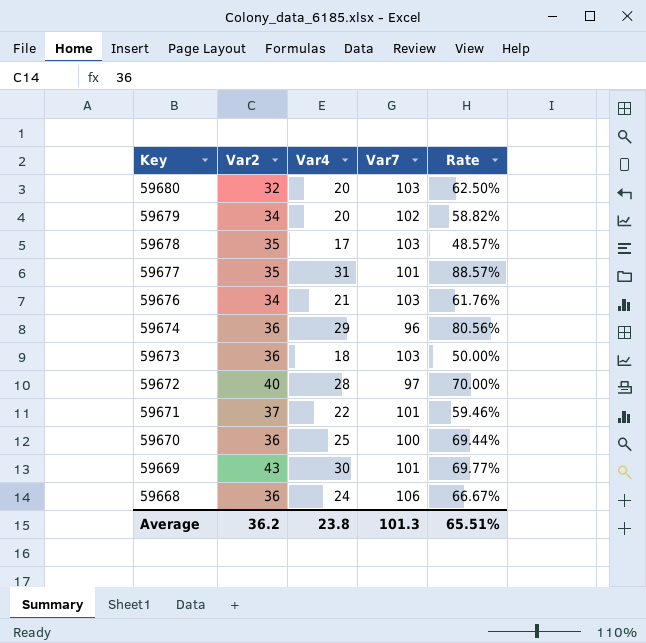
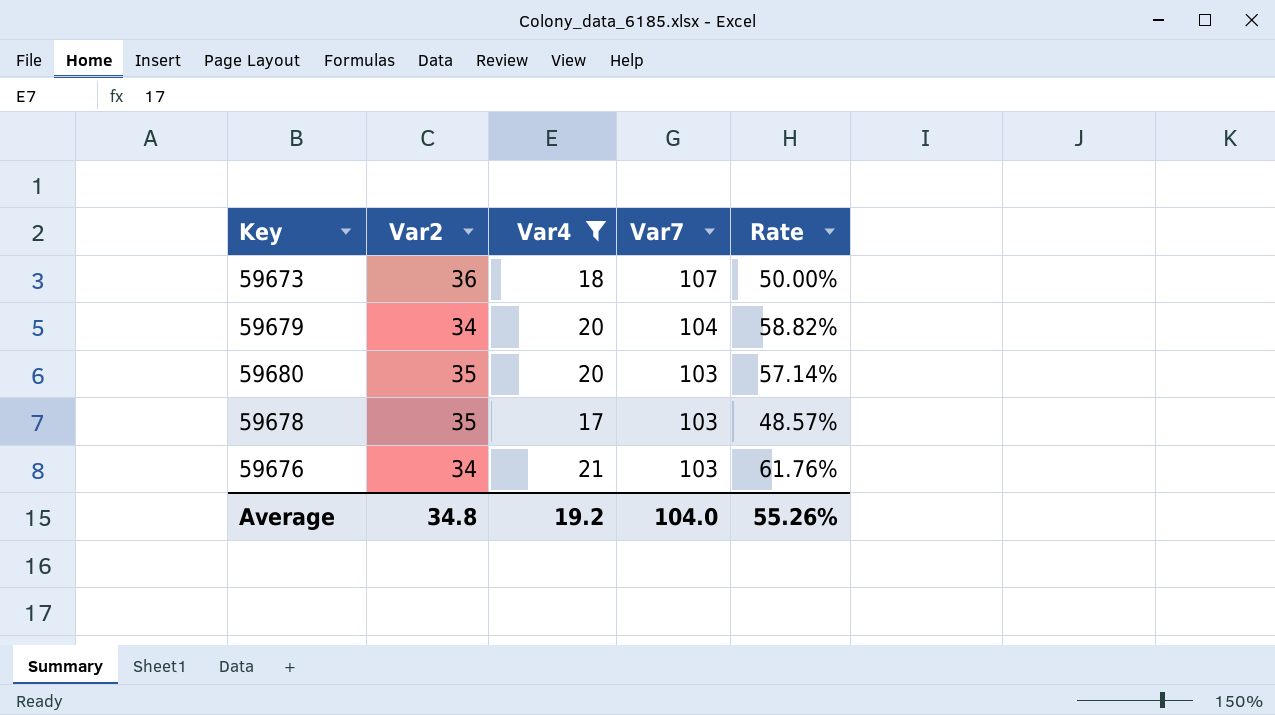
filter: none -> Var4 <= 21
row order: Key descending -> Var7 descending
59673 | Var7: 103 -> 107
59679 | Var7: 102 -> 104
59680 | Var2: 32 -> 35
59680 | Rate: 62.50% -> 57.14%
Average | Var2: 36.2 -> 34.8
Average | Var4: 23.8 -> 19.2
Average | Var7: 101.3 -> 104.0
Average | Rate: 65.51% -> 55.26%

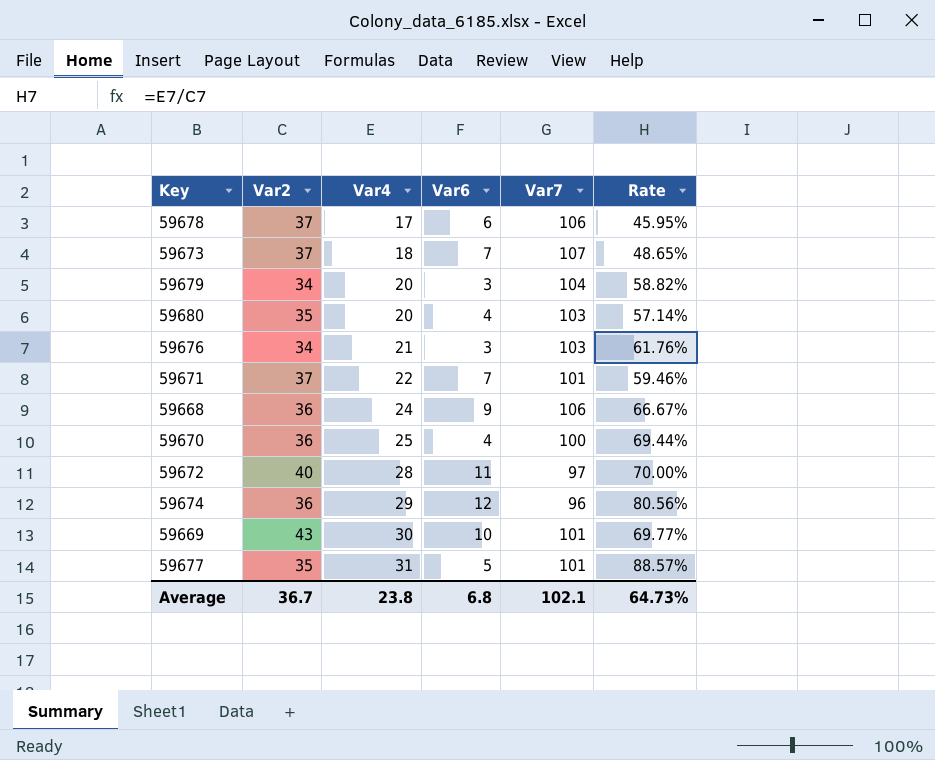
filter: Var4 <= 21 -> none
row order: Var7 descending -> Var4 ascending
column Var6 | position: none -> 4
59678 | Var2: 35 -> 37
59678 | Var7: 103 -> 106
59678 | Rate: 48.57% -> 45.95%
59673 | Var2: 36 -> 37
59673 | Rate: 50.00% -> 48.65%
Average | Var2: 34.8 -> 36.7
Average | Var4: 19.2 -> 23.8
Average | Var7: 104.0 -> 102.1
Average | Rate: 55.26% -> 64.73%

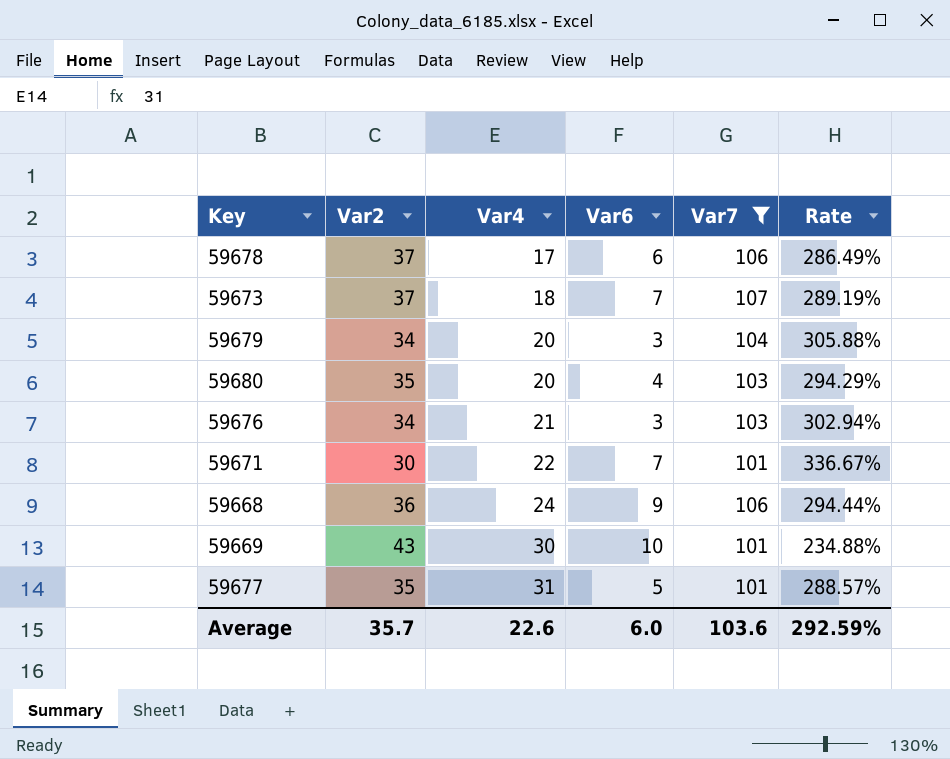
filter: none -> Var7 >= 101
column Rate | formula: [Var4] / [Var2] -> [Var7] / [Var2]
59671 | Var2: 37 -> 30
Average | Var2: 36.7 -> 35.7
Average | Var4: 23.8 -> 22.6
Average | Var6: 6.8 -> 6.0
Average | Var7: 102.1 -> 103.6
Average | Rate: 64.73% -> 292.59%

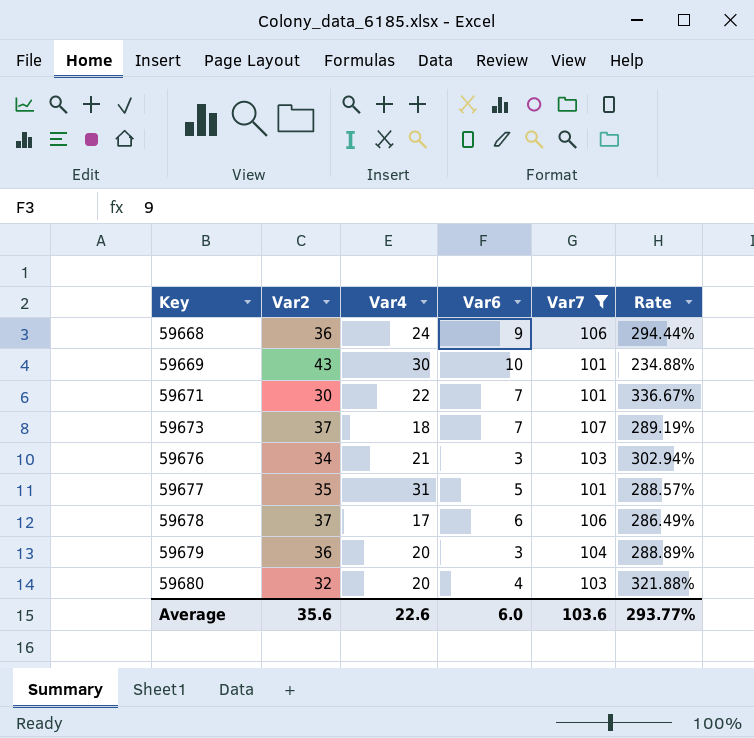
row order: Var4 ascending -> Key ascending
59679 | Var2: 34 -> 36
59679 | Rate: 305.88% -> 288.89%
59680 | Var2: 35 -> 32
59680 | Rate: 294.29% -> 321.88%
Average | Var2: 35.7 -> 35.6
Average | Rate: 292.59% -> 293.77%

